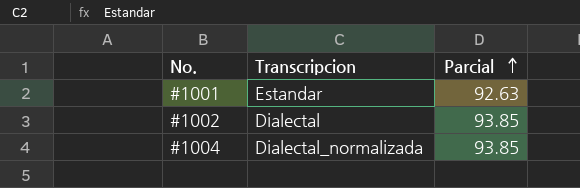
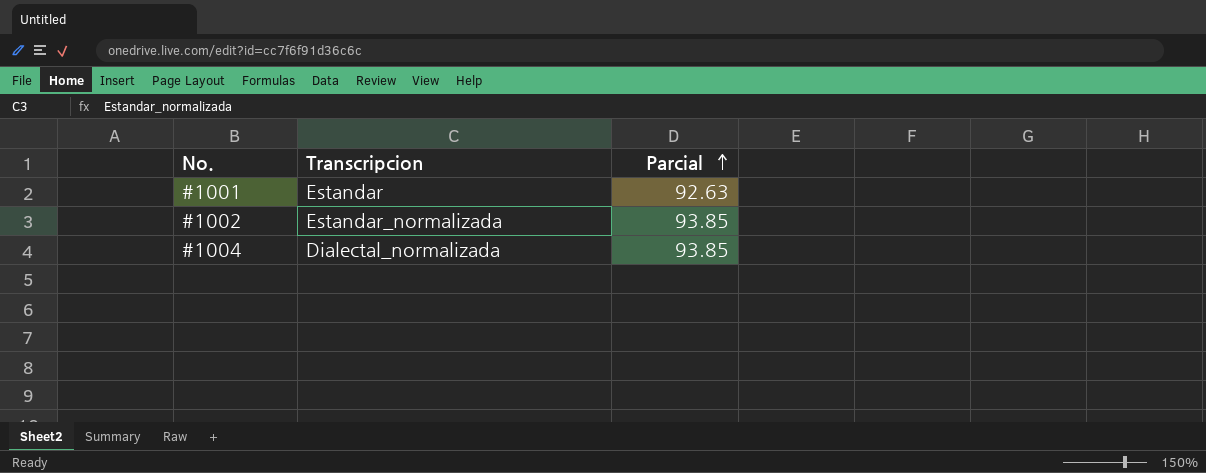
#1002 | Transcripcion: Dialectal -> Estandar_normalizada

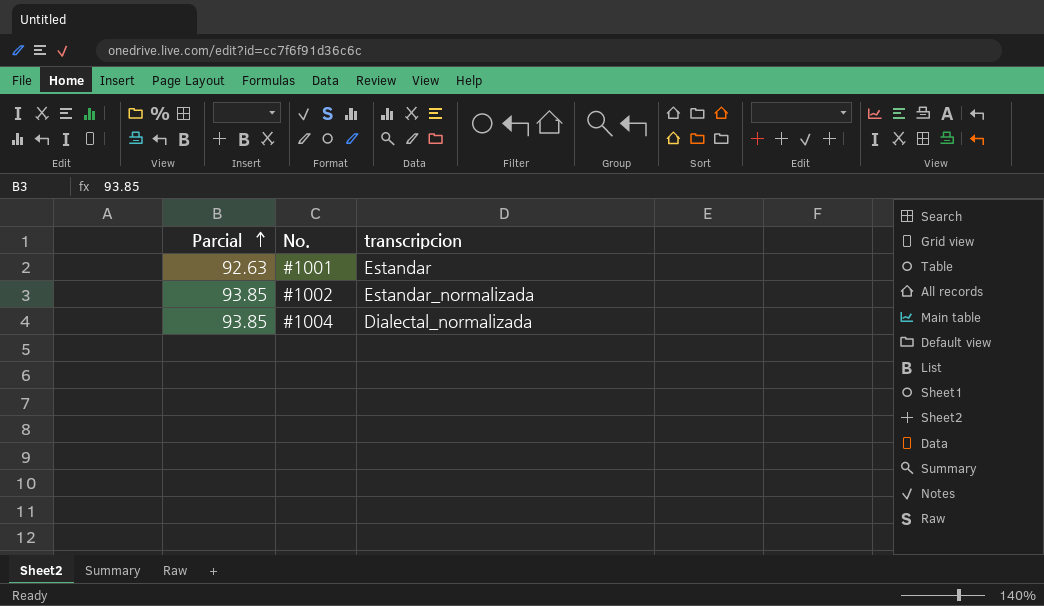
column Parcial | position: 3 -> 1
column name: Transcripcion -> transcripcion

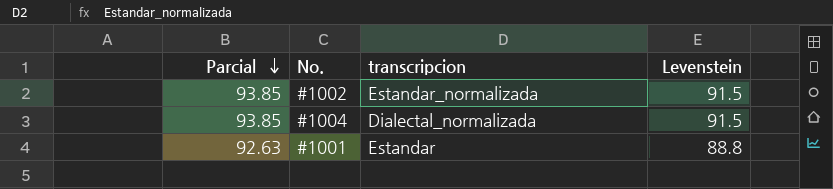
row order: Parcial ascending -> Parcial descending
column Levenstein | position: none -> 4

